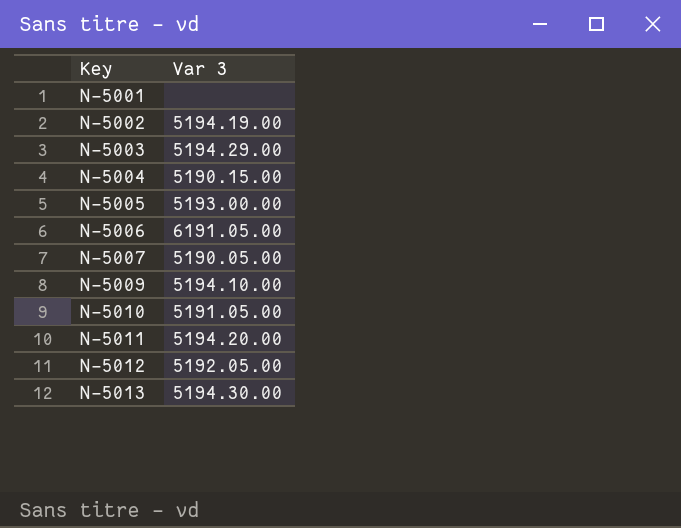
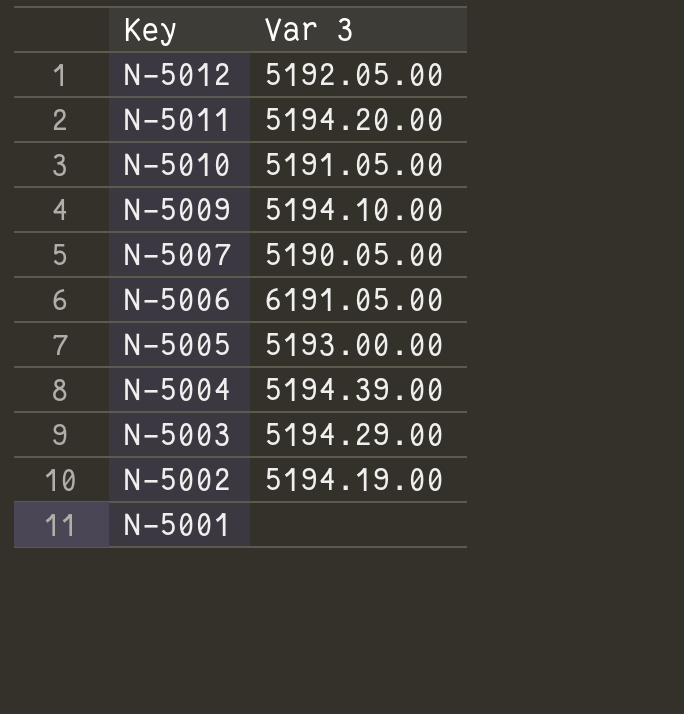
row order: Key ascending -> Key descending
row N-5013: 5194.30.00 -> none
N-5004 | Var 3: 5190.15.00 -> 5194.39.00

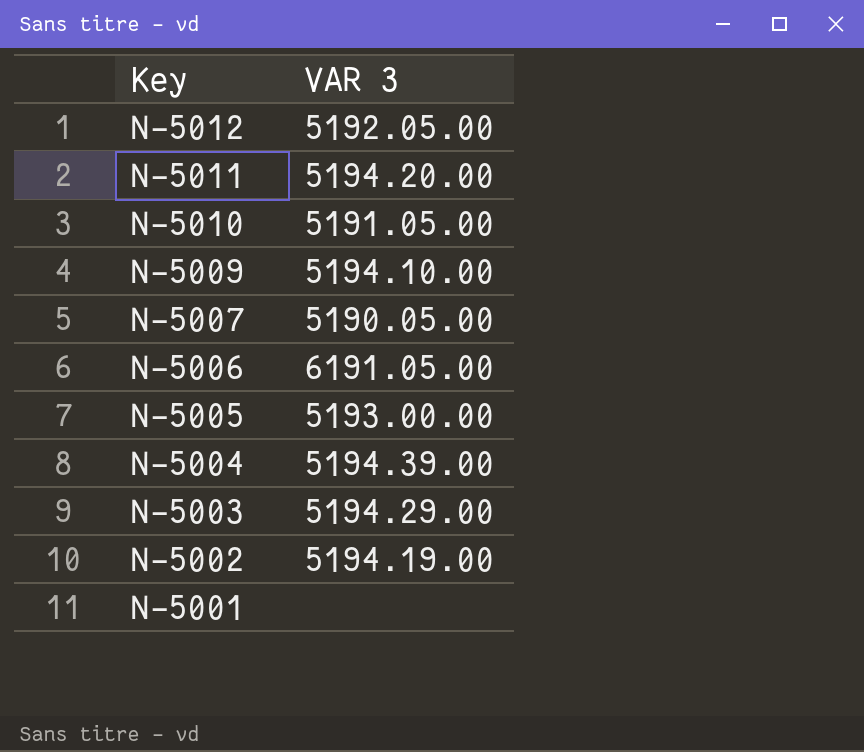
column name: Var 3 -> VAR 3

